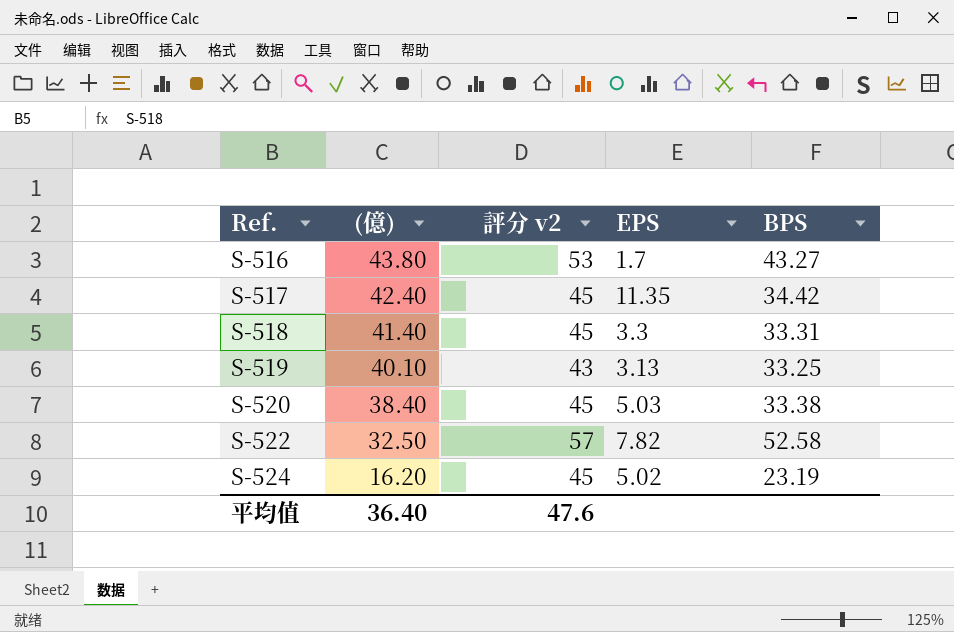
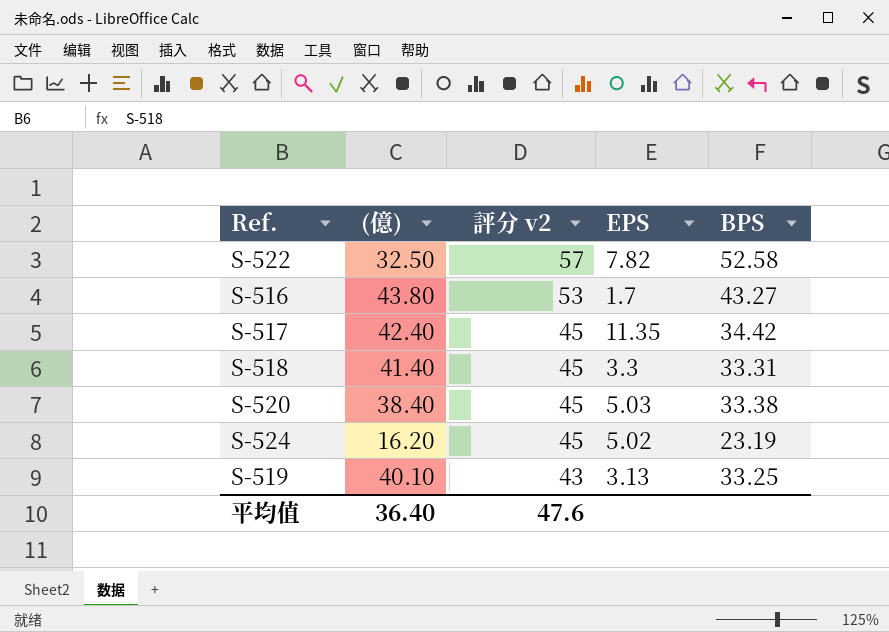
row order: Ref. ascending -> 評分 v2 descending

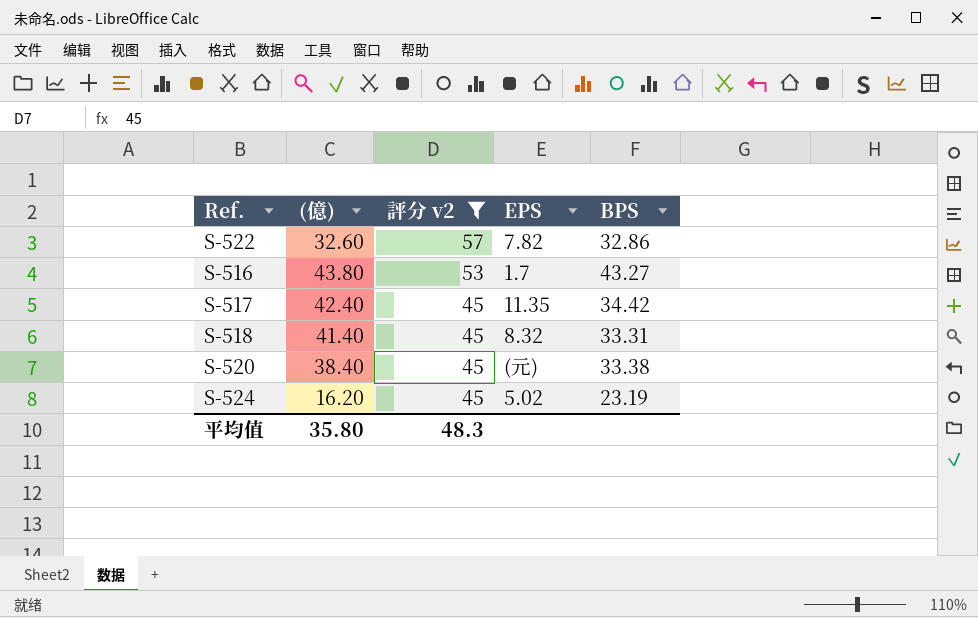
filter: none -> 評分 v2 != 43
S-522 | (億): 32.50 -> 32.60
S-522 | BPS: 52.58 -> 32.86
S-518 | EPS: 3.3 -> 8.32
S-520 | EPS: 5.03 -> (元)
平均值 | (億): 36.40 -> 35.80
平均值 | 評分 v2: 47.6 -> 48.3

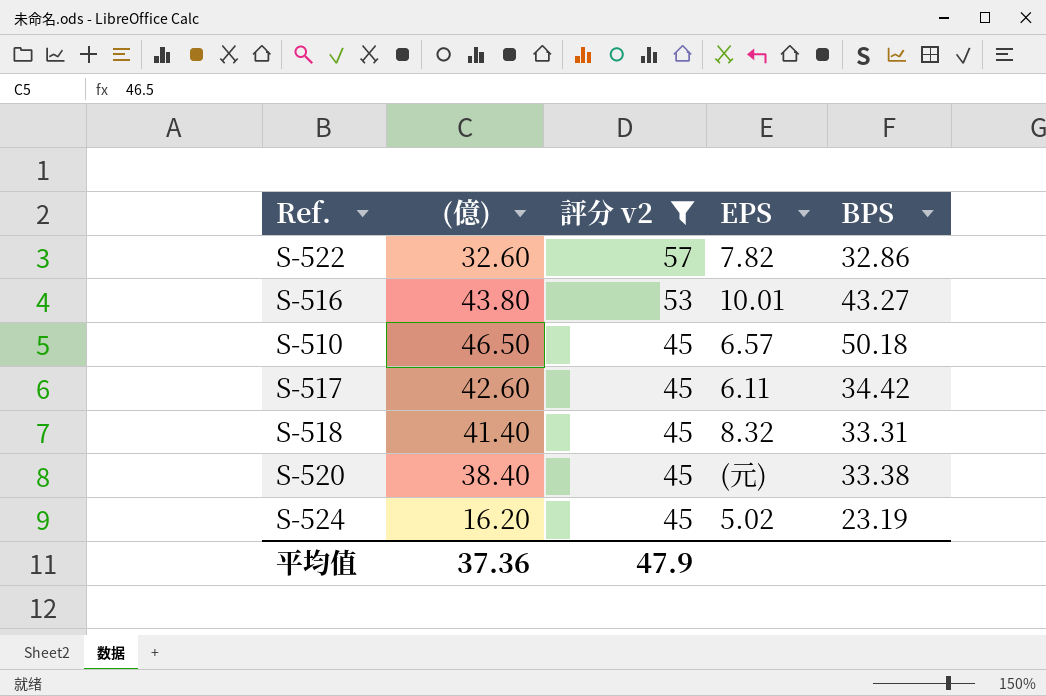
S-516 | EPS: 1.7 -> 10.01
row S-510: none -> 46.50 | 45 | 6.57 | 50.18
S-517 | (億): 42.40 -> 42.60
S-517 | EPS: 11.35 -> 6.11
平均值 | (億): 35.80 -> 37.36
平均值 | 評分 v2: 48.3 -> 47.9

